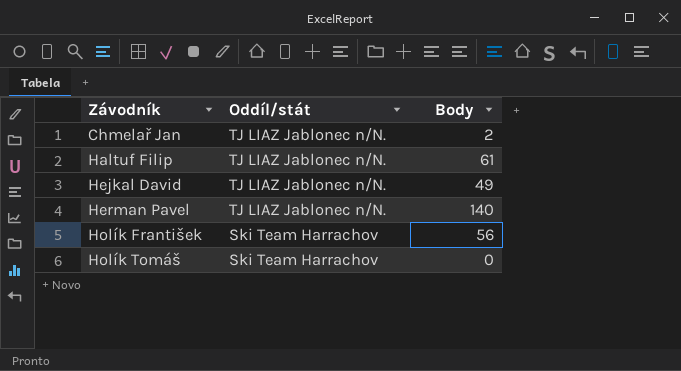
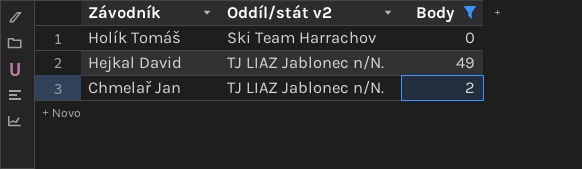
filter: none -> Body <= 49
row order: Závodník ascending -> Závodník descending
column name: Oddíl/stát -> Oddíl/stát v2

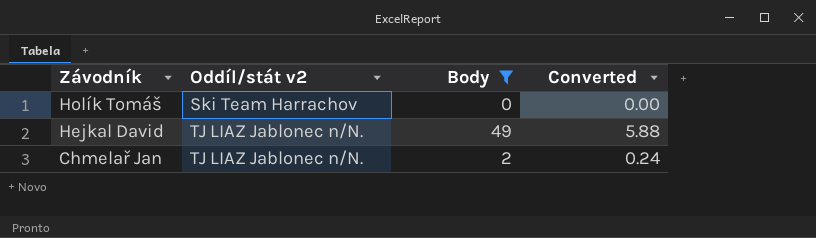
column Converted | formula: none -> [Body] * 0.12

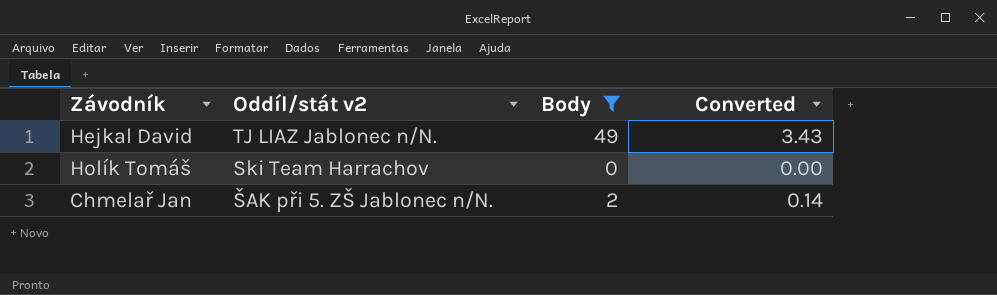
row order: Závodník descending -> Oddíl/stát v2 descending
column Converted | formula: [Body] * 0.12 -> [Body] * 0.07
Chmelař Jan | Oddíl/stát v2: TJ LIAZ Jablonec n/N. -> ŠAK při 5. ZŠ Jablonec n/N.

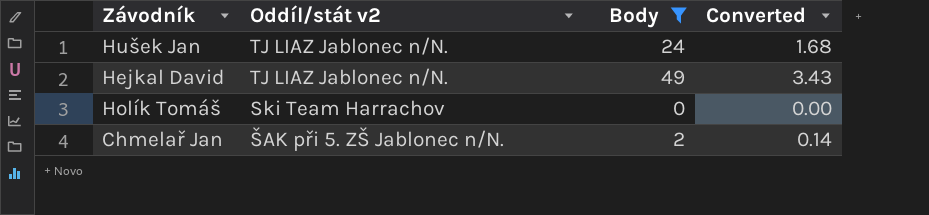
row Hušek Jan: none -> TJ LIAZ Jablonec n/N. | 24 | 1.68

